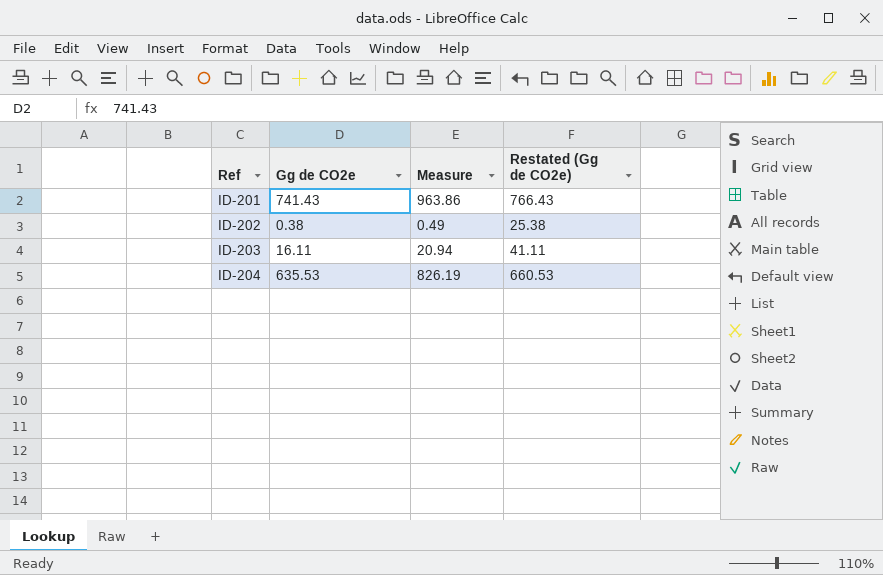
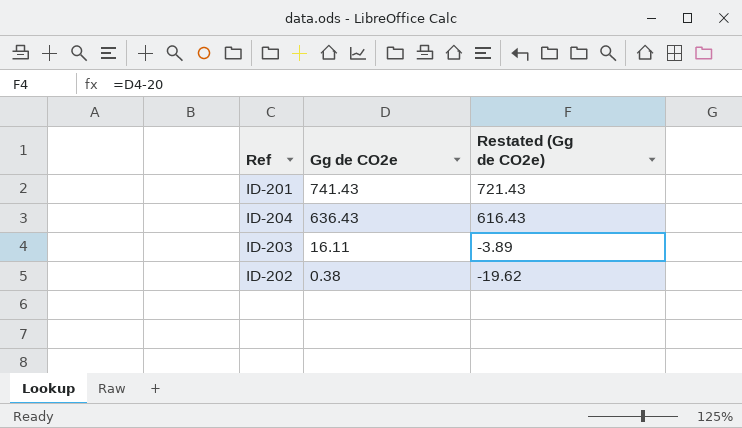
row order: Ref ascending -> Gg de CO2e descending
column Measure | formula: [Gg de CO2e] * 1.3 -> none
column Restated (Gg de CO2e) | formula: [Gg de CO2e] + 25 -> [Gg de CO2e] - 20
ID-204 | Gg de CO2e: 635.53 -> 636.43

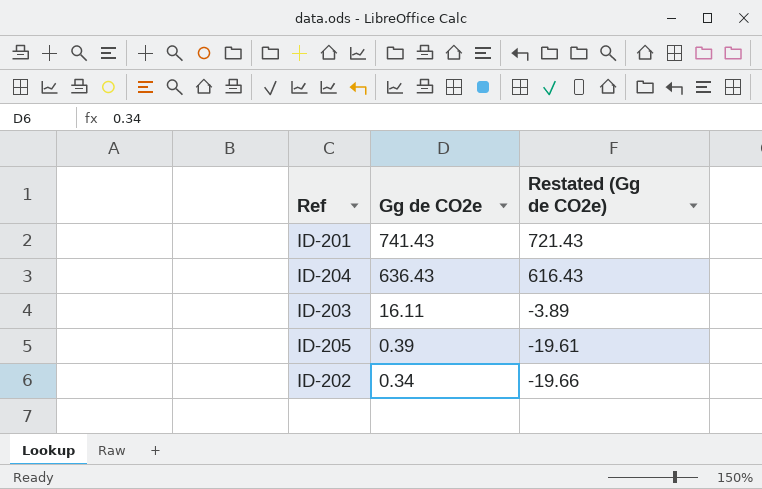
row ID-205: none -> 0.39 | -19.61
ID-202 | Gg de CO2e: 0.38 -> 0.34
ID-202 | Restated (Gg de CO2e): -19.62 -> -19.66

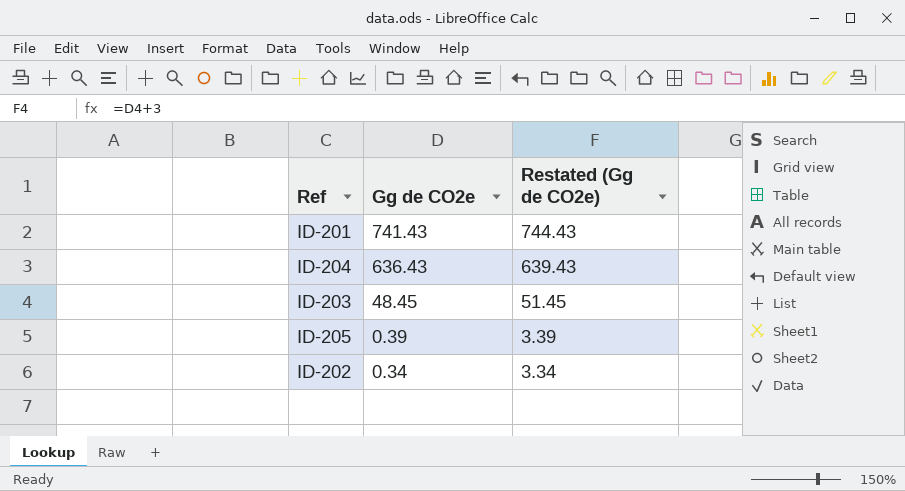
column Restated (Gg de CO2e) | formula: [Gg de CO2e] - 20 -> [Gg de CO2e] + 3
ID-203 | Gg de CO2e: 16.11 -> 48.45

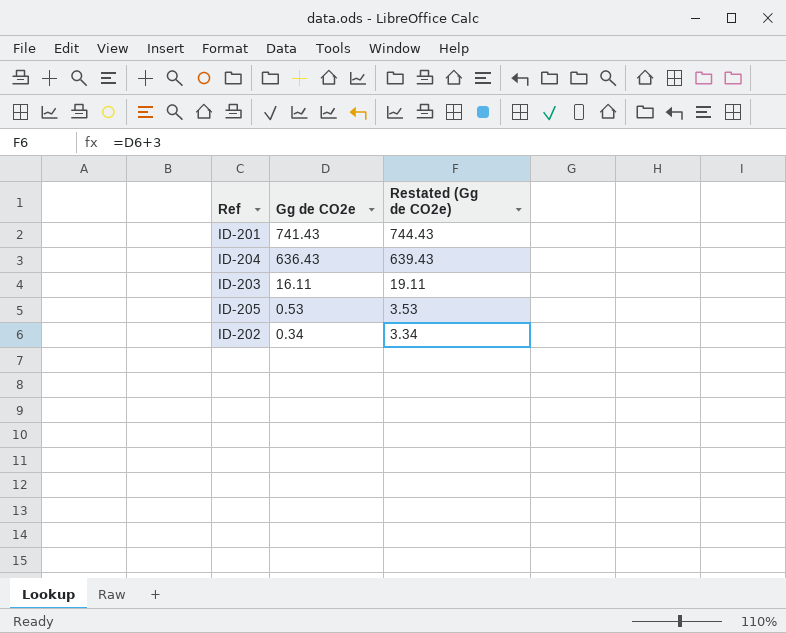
ID-203 | Gg de CO2e: 48.45 -> 16.11
ID-203 | Restated (Gg de CO2e): 51.45 -> 19.11
ID-205 | Gg de CO2e: 0.39 -> 0.53
ID-205 | Restated (Gg de CO2e): 3.39 -> 3.53

